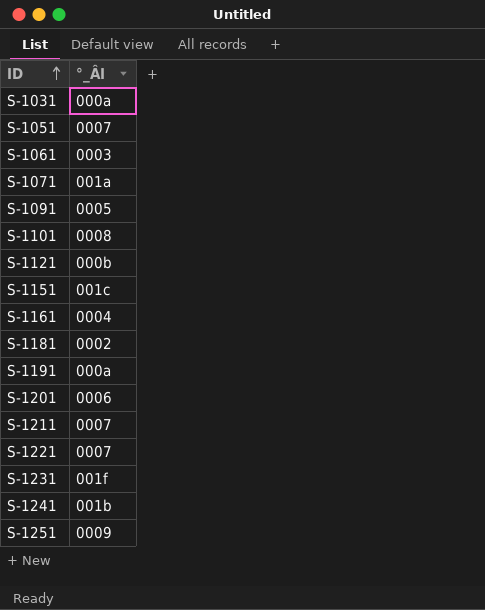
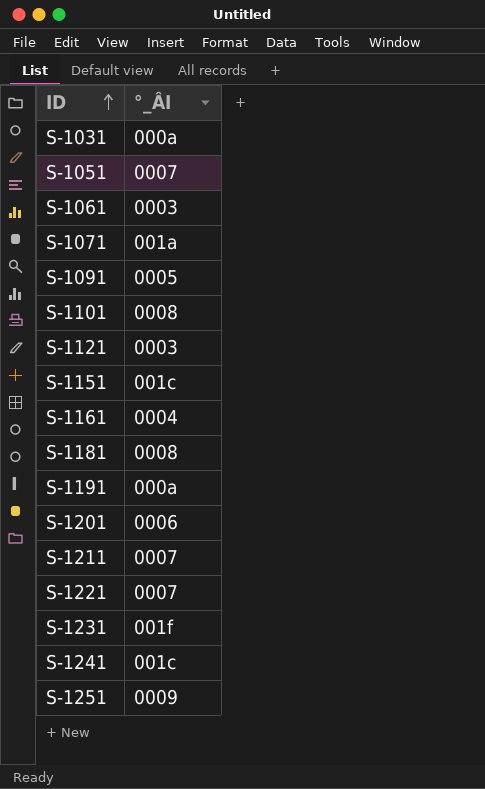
S-1121 | °_ÂI: 000b -> 0003
S-1181 | °_ÂI: 0002 -> 0008
S-1241 | °_ÂI: 001b -> 001c

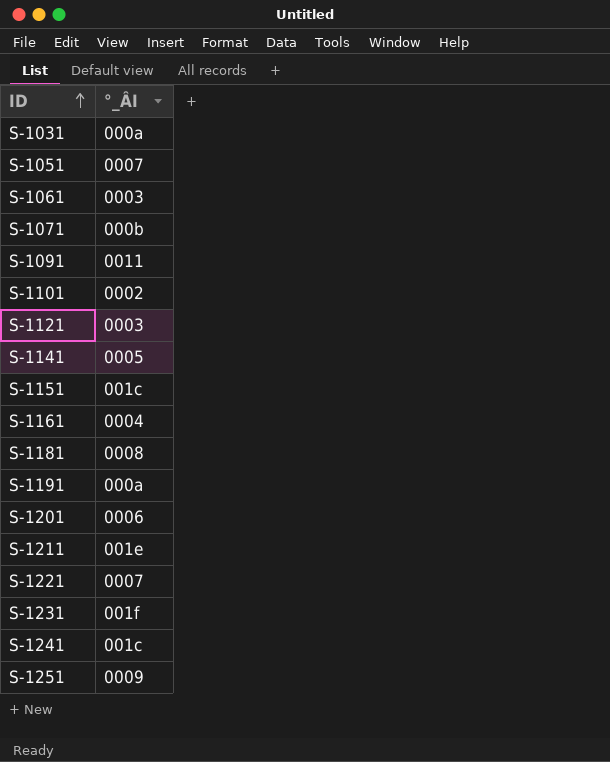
S-1071 | °_ÂI: 001a -> 000b
S-1091 | °_ÂI: 0005 -> 0011
S-1101 | °_ÂI: 0008 -> 0002
row S-1141: none -> 0005
S-1211 | °_ÂI: 0007 -> 001e

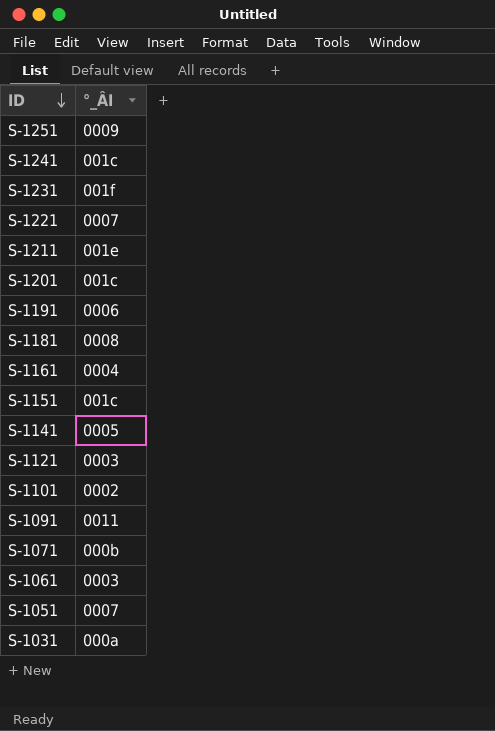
row order: ID ascending -> ID descending
S-1201 | °_ÂI: 0006 -> 001c
S-1191 | °_ÂI: 000a -> 0006

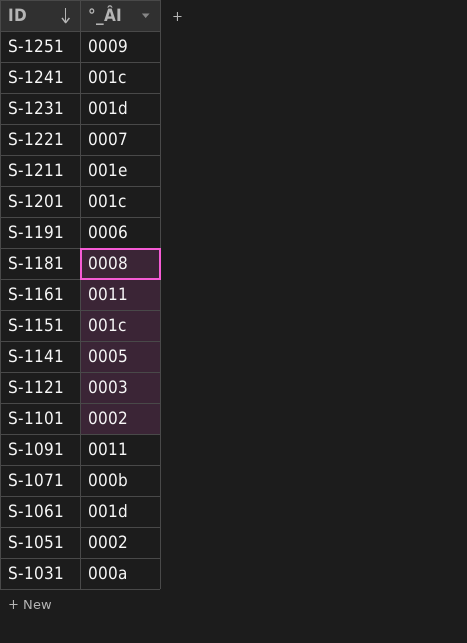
S-1231 | °_ÂI: 001f -> 001d
S-1161 | °_ÂI: 0004 -> 0011
S-1061 | °_ÂI: 0003 -> 001d
S-1051 | °_ÂI: 0007 -> 0002

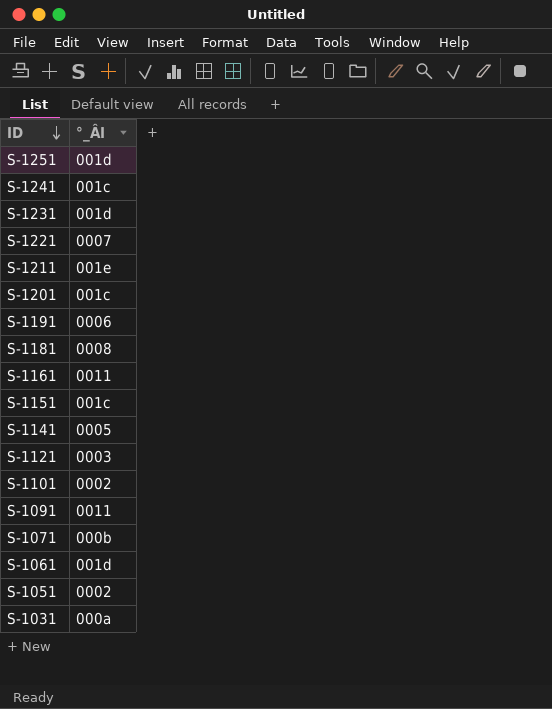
S-1251 | °_ÂI: 0009 -> 001d

